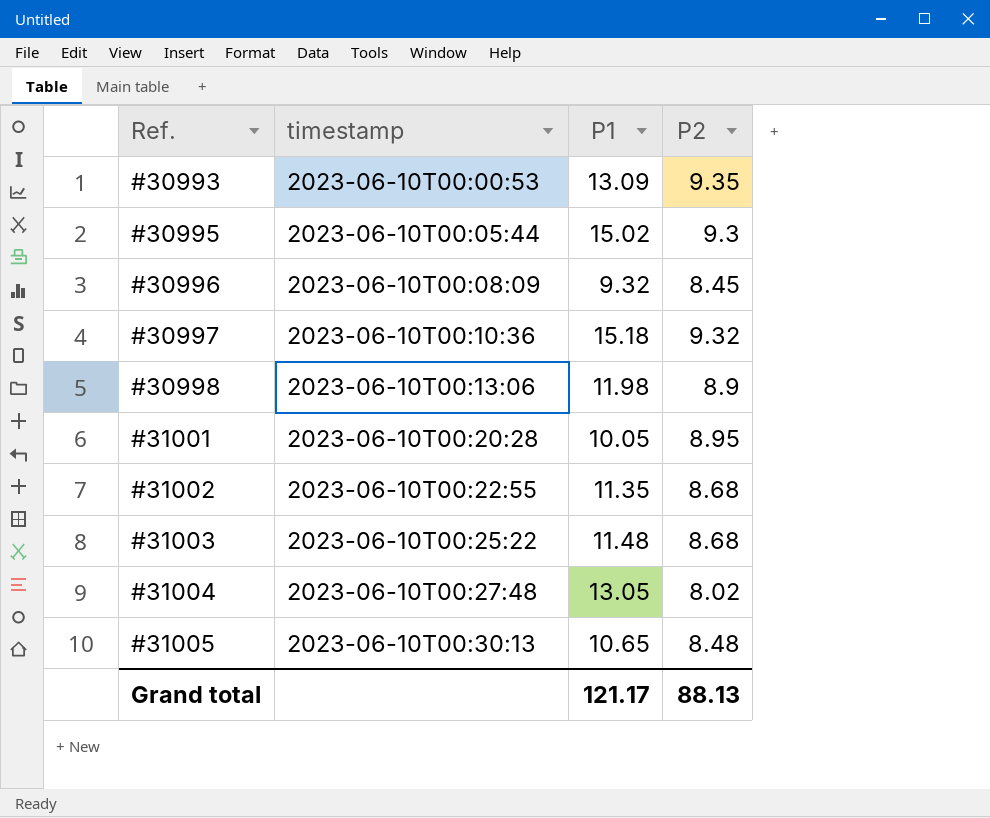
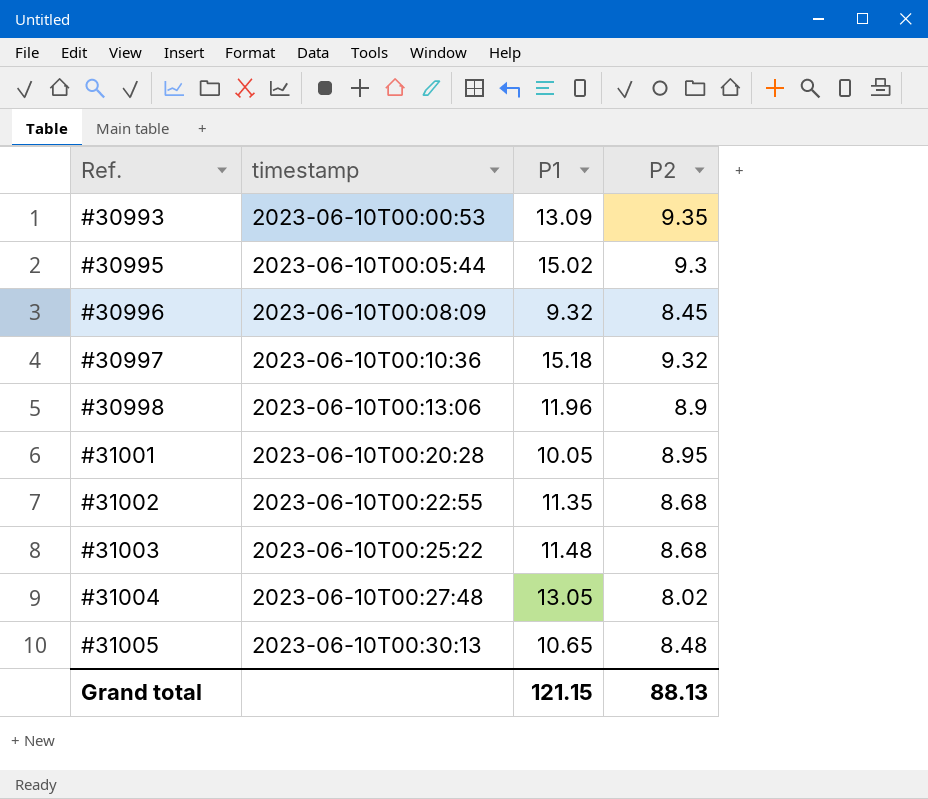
#30998 | P1: 11.98 -> 11.96
Grand total | P1: 121.17 -> 121.15

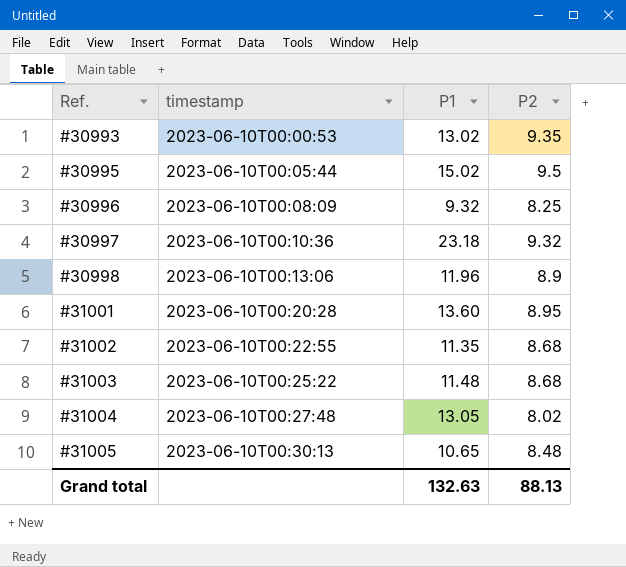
#30993 | P1: 13.09 -> 13.02
#30995 | P2: 9.3 -> 9.5
#30996 | P2: 8.45 -> 8.25
#30997 | P1: 15.18 -> 23.18
#31001 | P1: 10.05 -> 13.60
Grand total | P1: 121.15 -> 132.63

